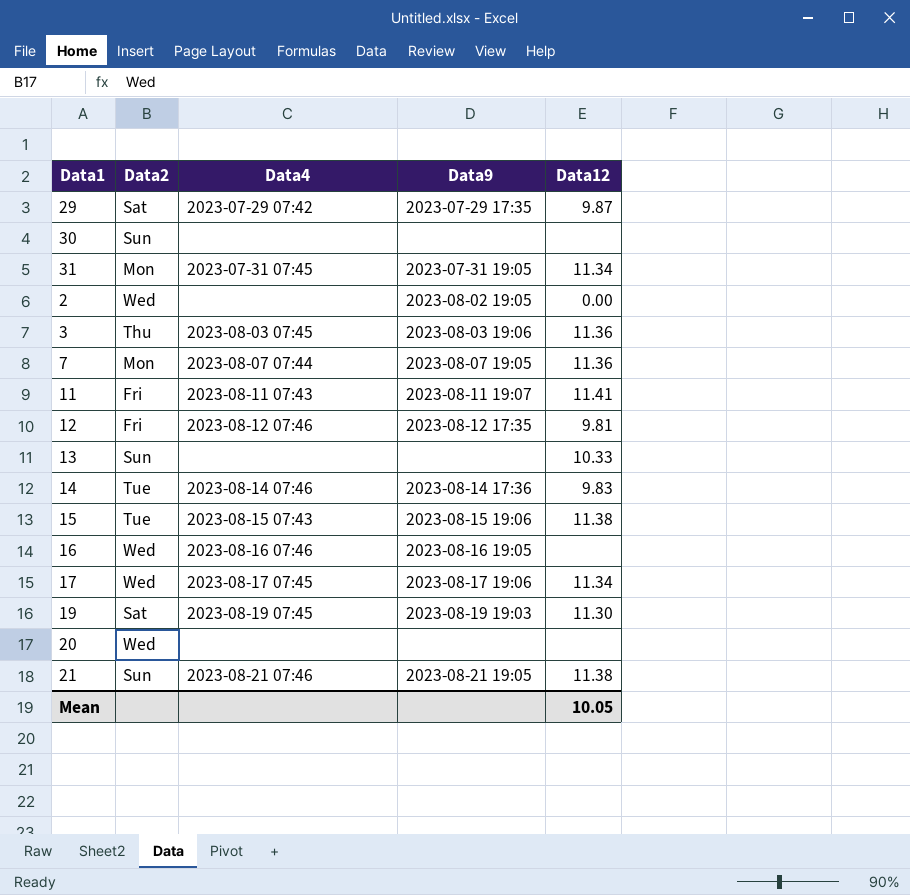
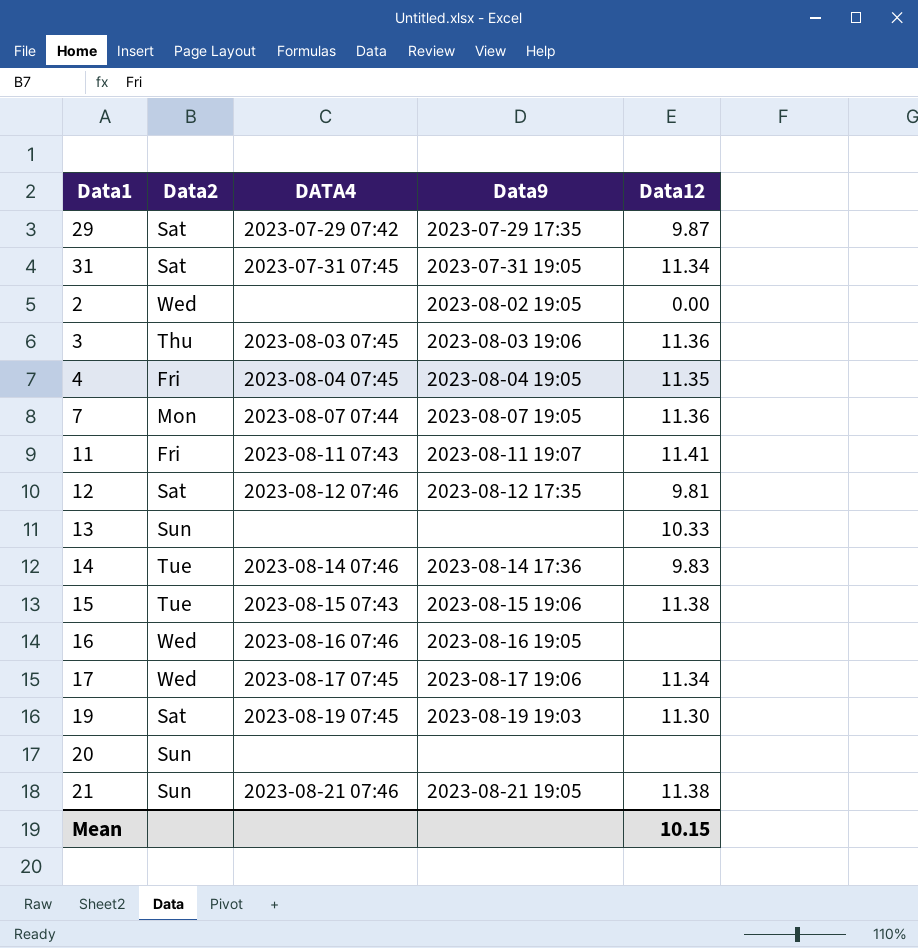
column name: Data4 -> DATA4
row 30: Sun | none | none | none -> none
31 | Data2: Mon -> Sat
row 4: none -> Fri | 2023-08-04 07:45 | 2023-08-04 19:05 | 11.35
12 | Data2: Fri -> Sat
20 | Data2: Wed -> Sun
Mean | Data12: 10.05 -> 10.15

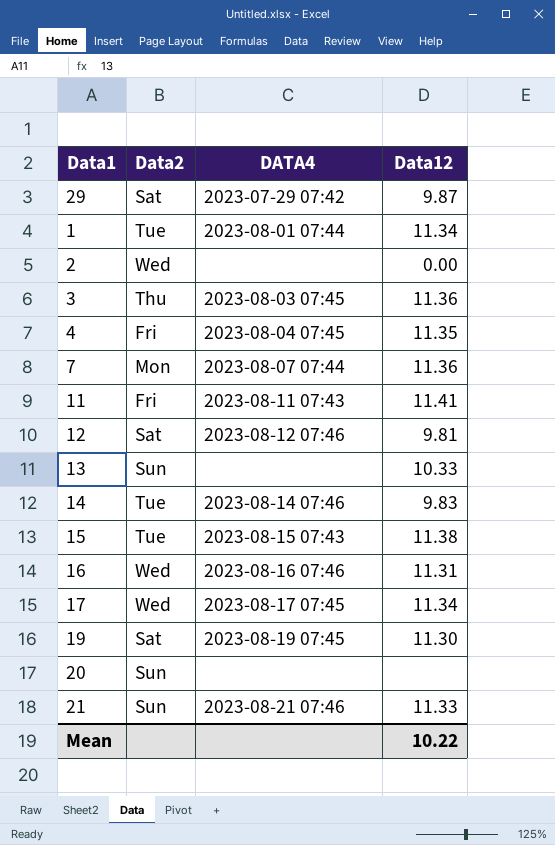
column Data9 | position: 4 -> none
row 31: Sat | 2023-07-31 07:45 | 2023-07-31 19:05 | 11.34 -> none
row 1: none -> Tue | 2023-08-01 07:44 | 11.34
16 | Data12: none -> 11.31
21 | Data12: 11.38 -> 11.33
Mean | Data12: 10.15 -> 10.22

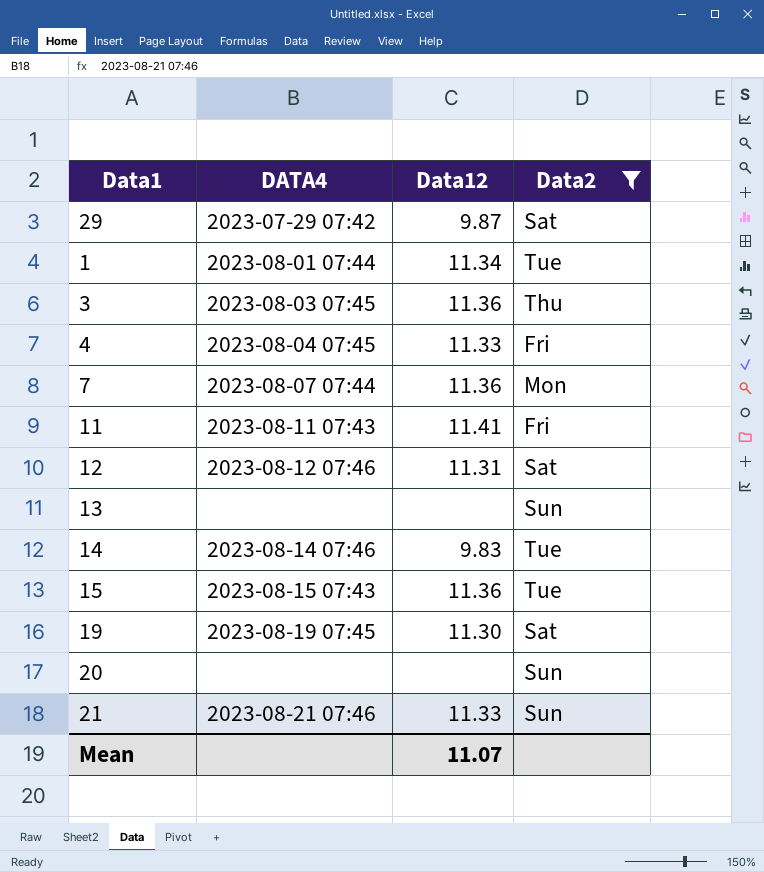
filter: none -> Data2 != Wed
column Data2 | position: 2 -> 4
4 | Data12: 11.35 -> 11.33
12 | Data12: 9.81 -> 11.31
13 | Data12: 10.33 -> none
15 | Data12: 11.38 -> 11.36
Mean | Data12: 10.22 -> 11.07

